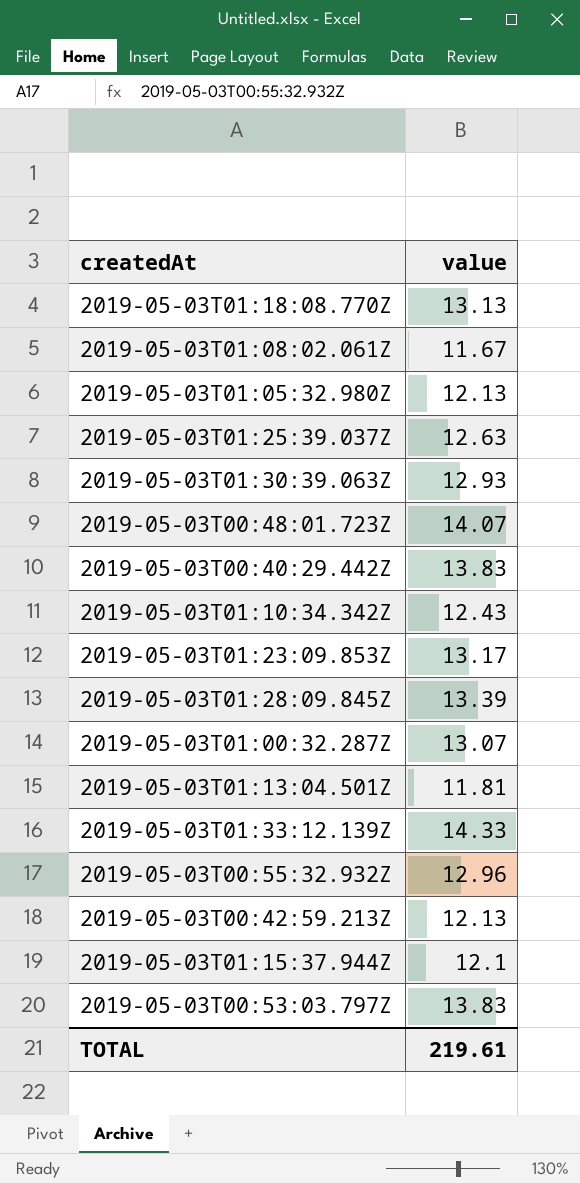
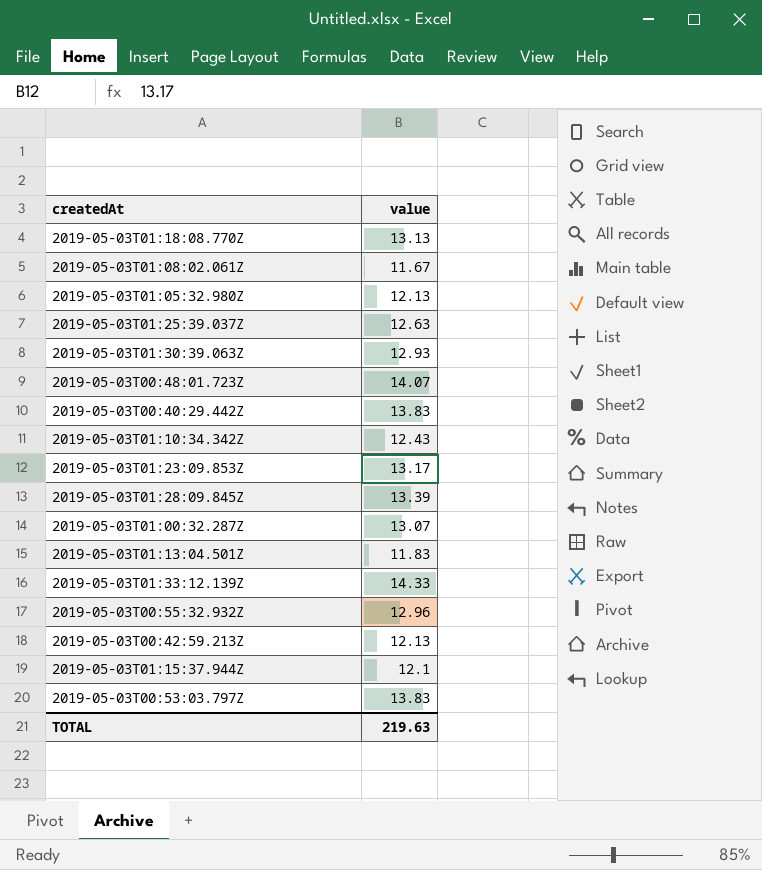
2019-05-03T01:13:04.501Z | value: 11.81 -> 11.83
TOTAL | value: 219.61 -> 219.63

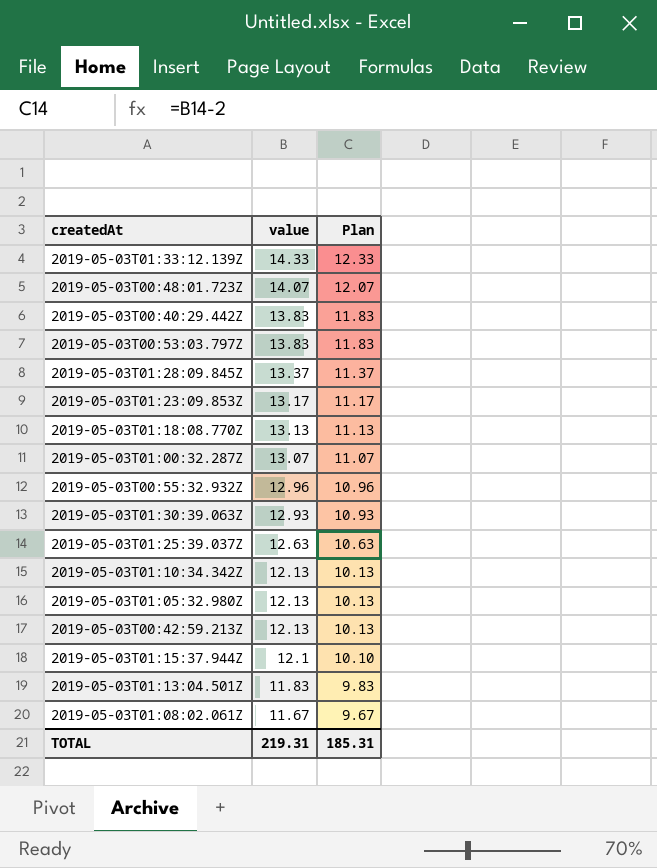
row order: none -> value descending
column Plan | formula: none -> [value] - 2
2019-05-03T01:28:09.845Z | value: 13.39 -> 13.37
2019-05-03T01:10:34.342Z | value: 12.43 -> 12.13
TOTAL | value: 219.63 -> 219.31

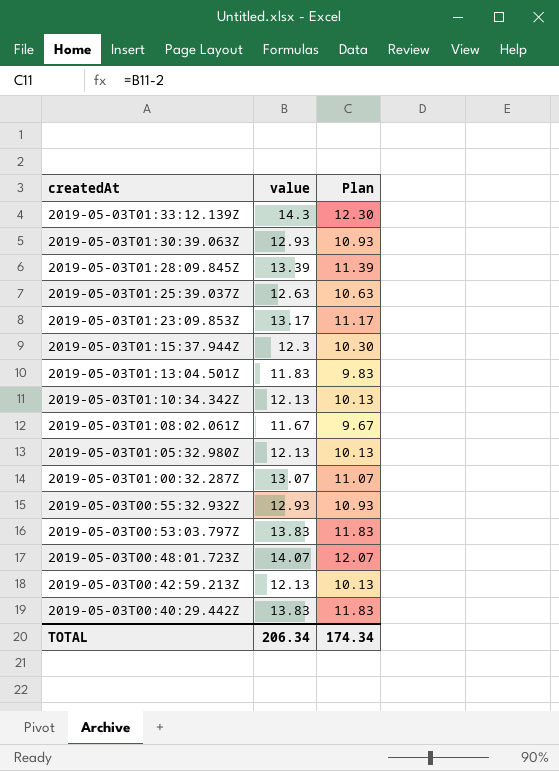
row order: value descending -> createdAt descending
row 2019-05-03T01:18:08.770Z: 13.13 | 11.13 -> none
2019-05-03T01:33:12.139Z | value: 14.33 -> 14.3
2019-05-03T01:33:12.139Z | Plan: 12.33 -> 12.30
2019-05-03T01:28:09.845Z | value: 13.37 -> 13.39
2019-05-03T01:28:09.845Z | Plan: 11.37 -> 11.39
2019-05-03T01:15:37.944Z | value: 12.1 -> 12.3
2019-05-03T01:15:37.944Z | Plan: 10.10 -> 10.30
2019-05-03T00:55:32.932Z | value: 12.96 -> 12.93
2019-05-03T00:55:32.932Z | Plan: 10.96 -> 10.93
TOTAL | value: 219.31 -> 206.34
TOTAL | Plan: 185.31 -> 174.34

